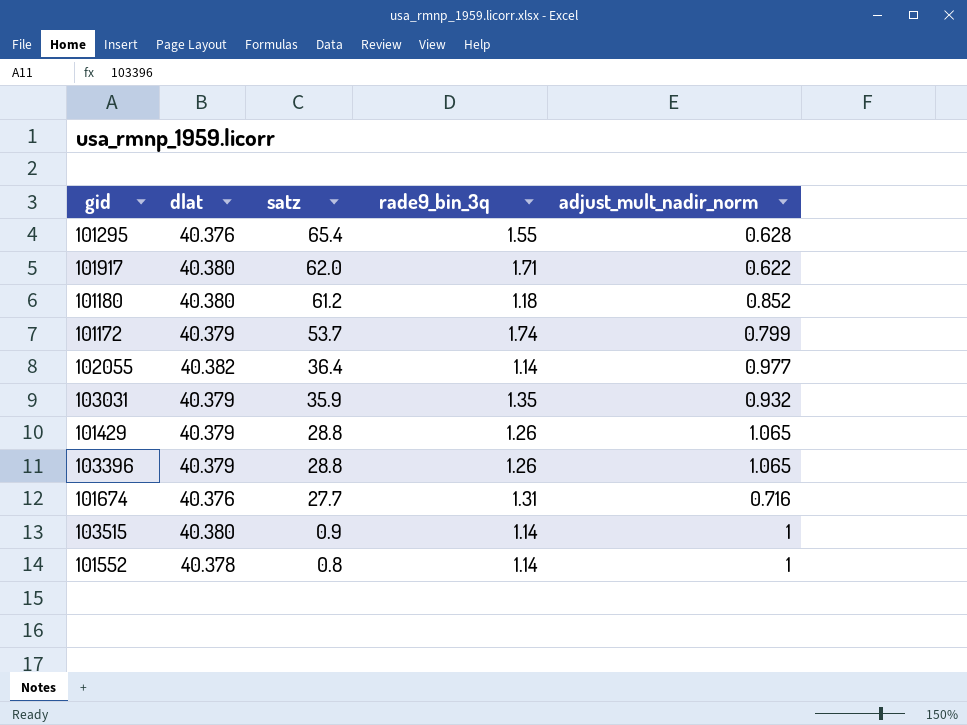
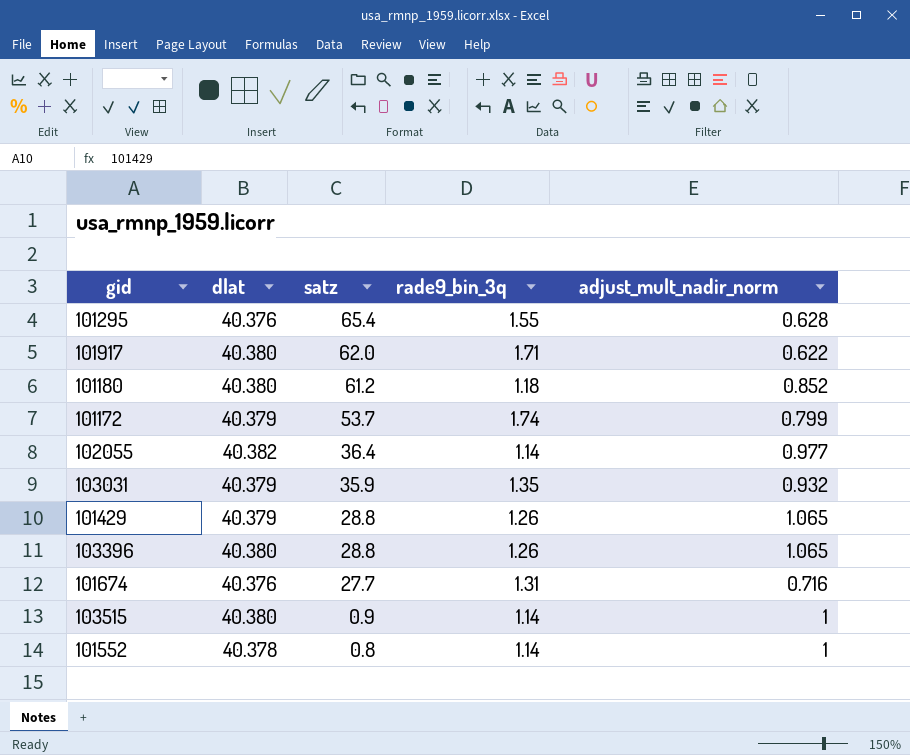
103396 | dlat: 40.379 -> 40.380

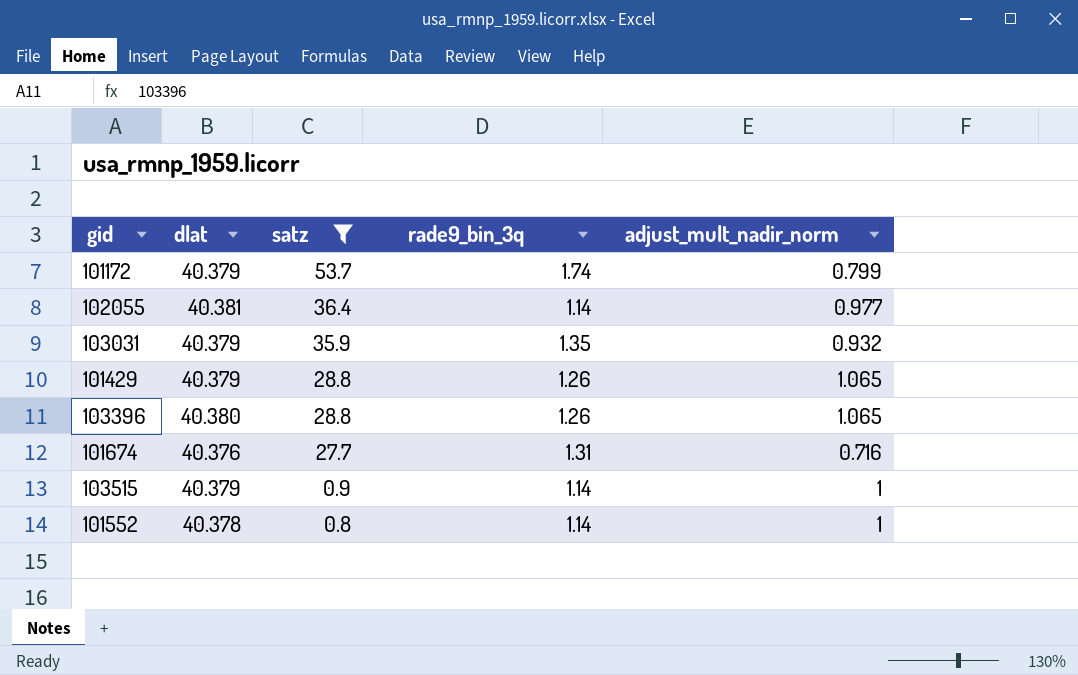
filter: none -> satz <= 53.7
102055 | dlat: 40.382 -> 40.381
103515 | dlat: 40.380 -> 40.379

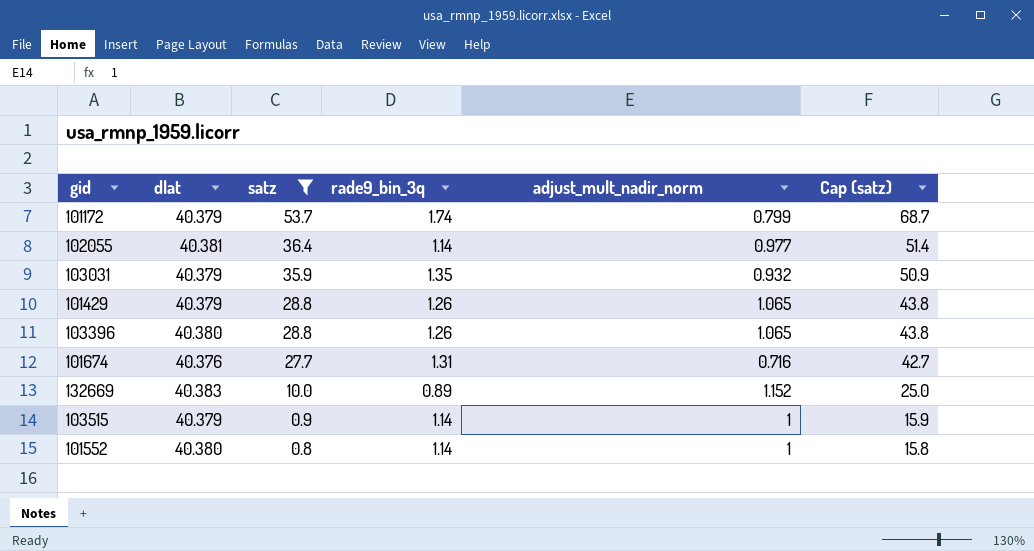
column Cap (satz) | formula: none -> [satz] + 15
row 132669: none -> 40.383 | 10.0 | 0.89 | 1.152 | 25.0
101552 | dlat: 40.378 -> 40.380

